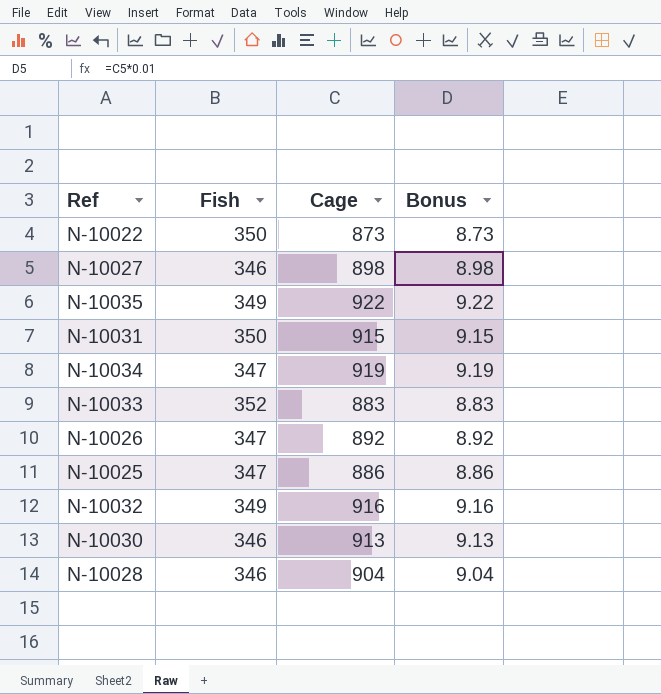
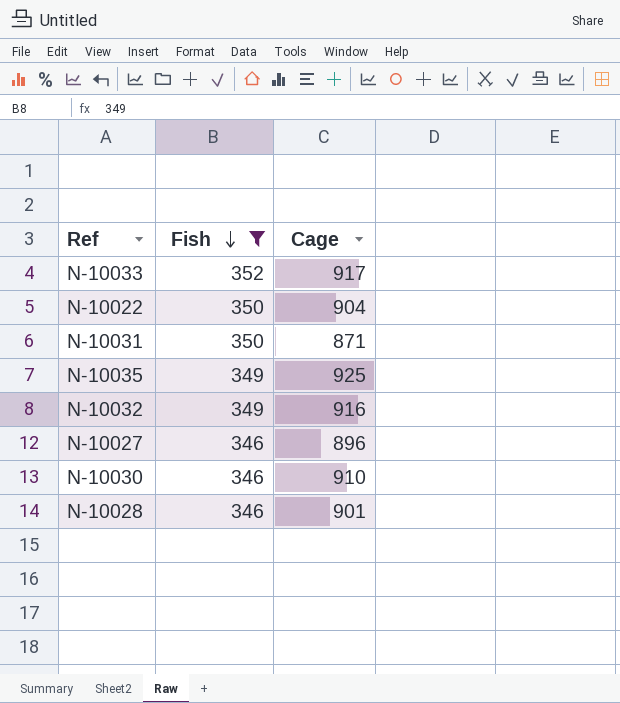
filter: none -> Fish != 347
row order: none -> Fish descending
column Bonus | formula: [Cage] * 0.01 -> none
N-10033 | Cage: 883 -> 917
N-10022 | Cage: 873 -> 904
N-10031 | Cage: 915 -> 871
N-10035 | Cage: 922 -> 925
N-10027 | Cage: 898 -> 896
N-10030 | Cage: 913 -> 910
N-10028 | Cage: 904 -> 901

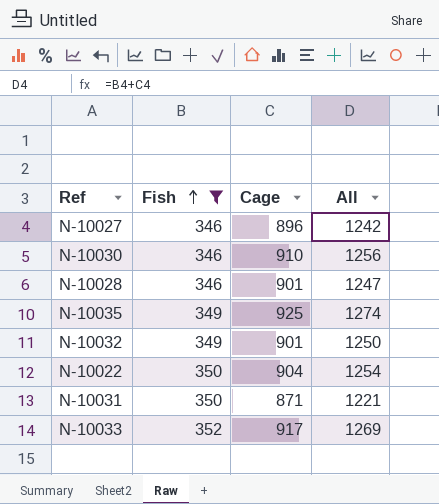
row order: Fish descending -> Fish ascending
column All | formula: none -> [Fish] + [Cage]
N-10032 | Cage: 916 -> 901

